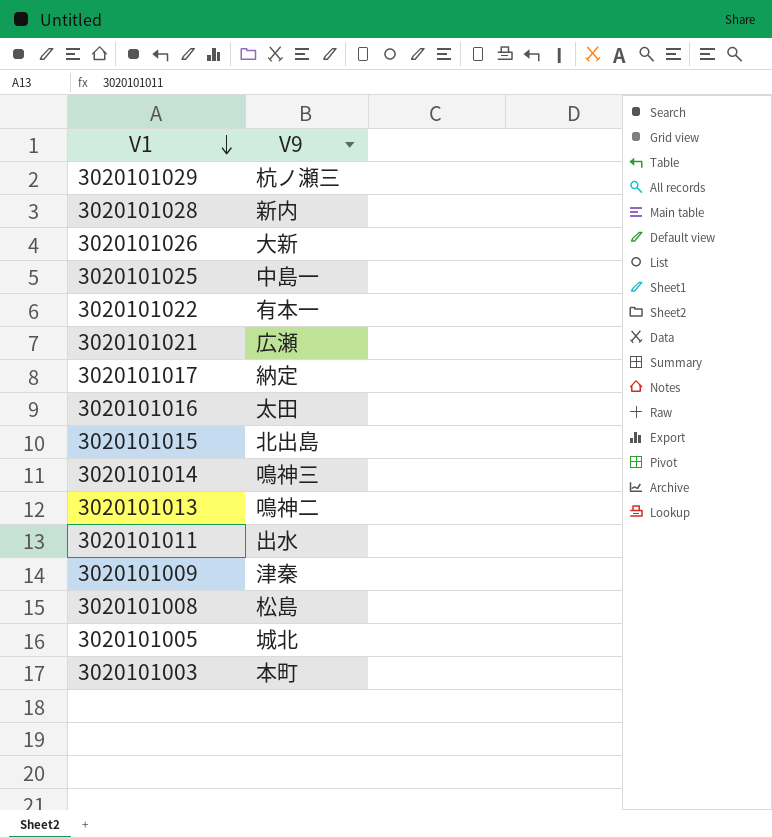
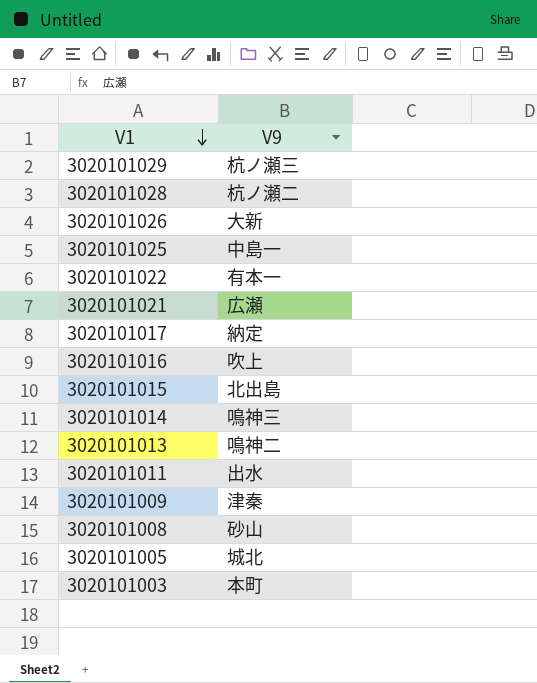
3020101028 | V9: 新内 -> 杭ノ瀬二
3020101016 | V9: 太田 -> 吹上
3020101008 | V9: 松島 -> 砂山

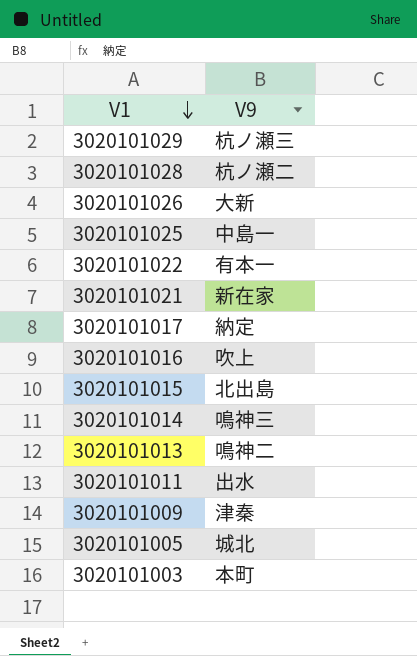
row 3020101008: 砂山 -> none
3020101021 | V9: 広瀬 -> 新在家

